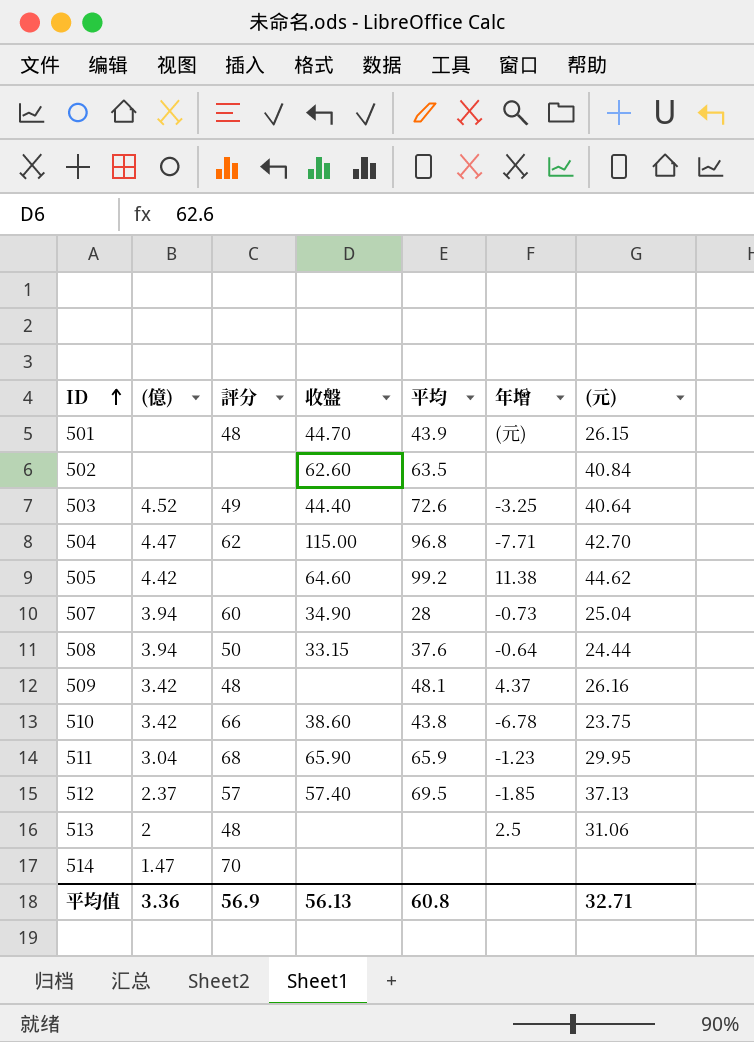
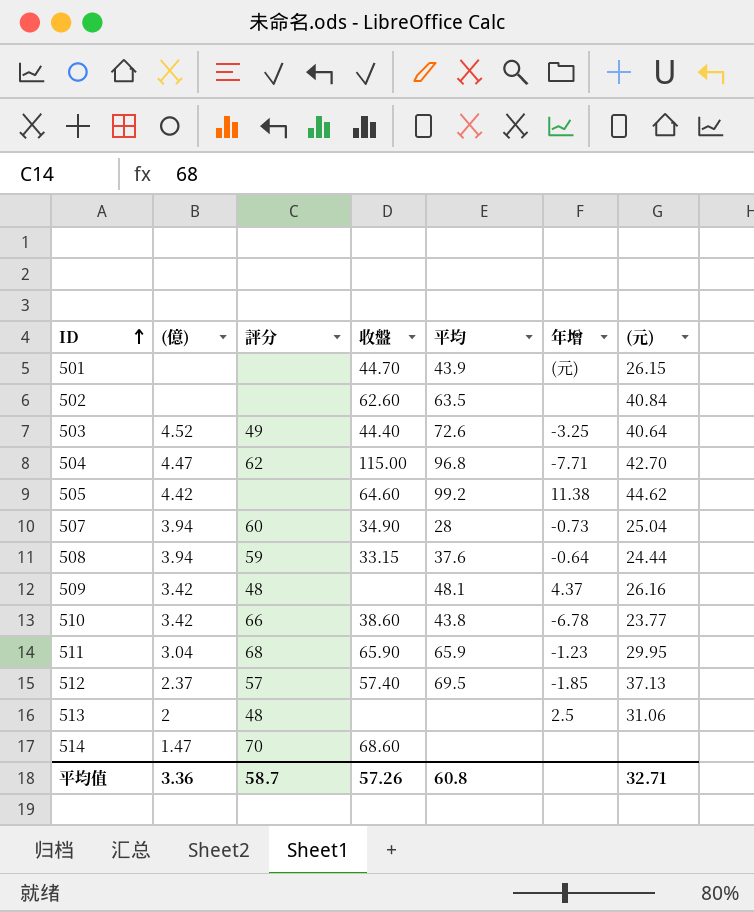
501 | 評分: 48 -> none
508 | 評分: 50 -> 59
510 | (元): 23.75 -> 23.77
514 | 收盤: none -> 68.60
平均值 | 評分: 56.9 -> 58.7
平均值 | 收盤: 56.13 -> 57.26

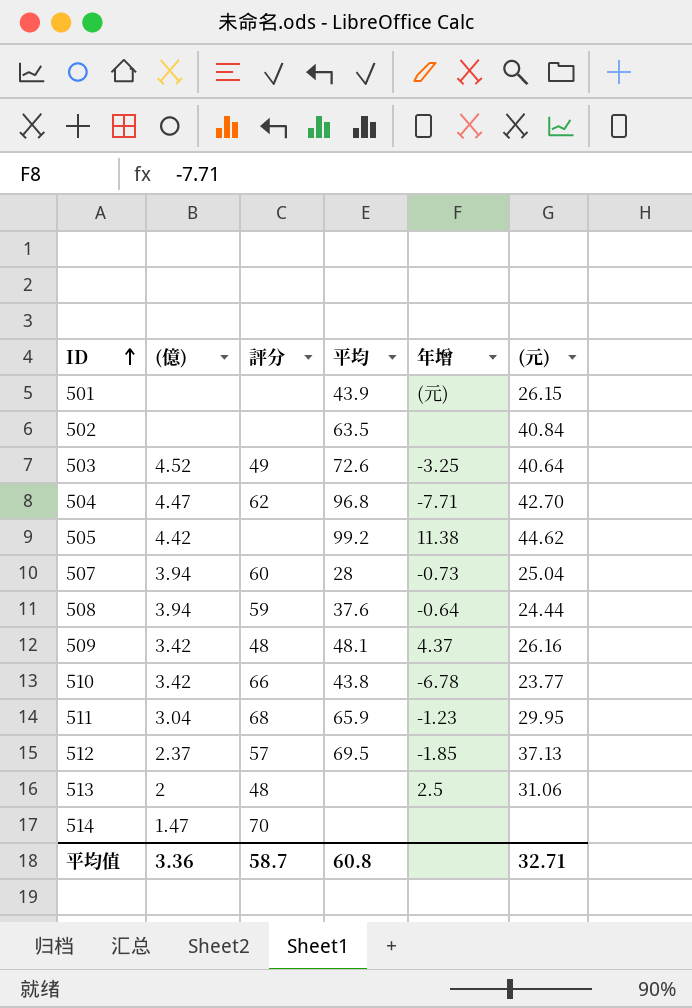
column 收盤 | position: 4 -> none

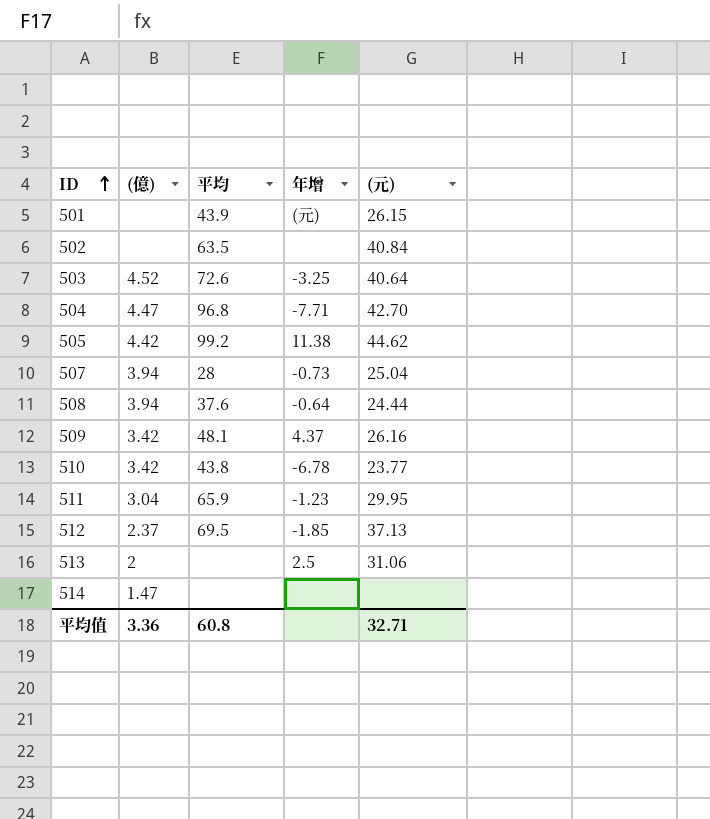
column 評分 | position: 3 -> none

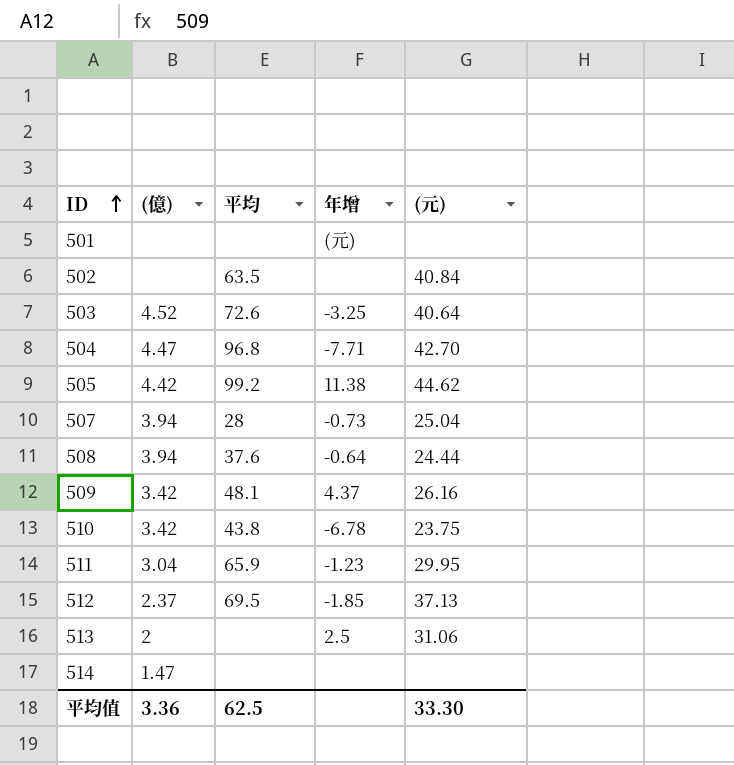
501 | 平均: 43.9 -> none
501 | (元): 26.15 -> none
510 | (元): 23.77 -> 23.75
平均值 | 平均: 60.8 -> 62.5
平均值 | (元): 32.71 -> 33.30

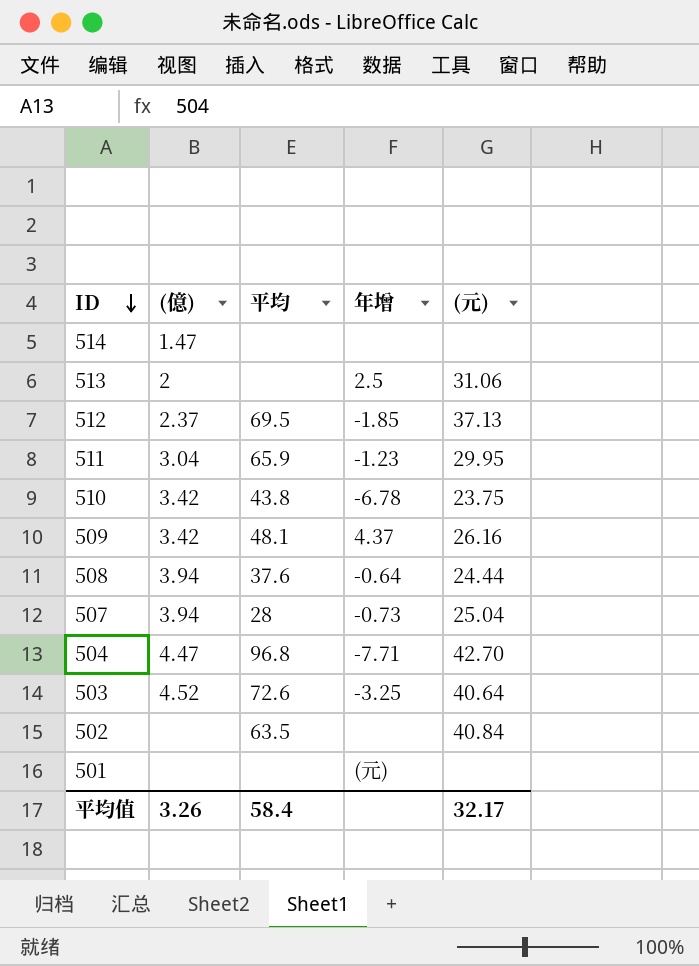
row order: ID ascending -> ID descending
row 505: 4.42 | 99.2 | 11.38 | 44.62 -> none
平均值 | (億): 3.36 -> 3.26
平均值 | 平均: 62.5 -> 58.4
平均值 | (元): 33.30 -> 32.17

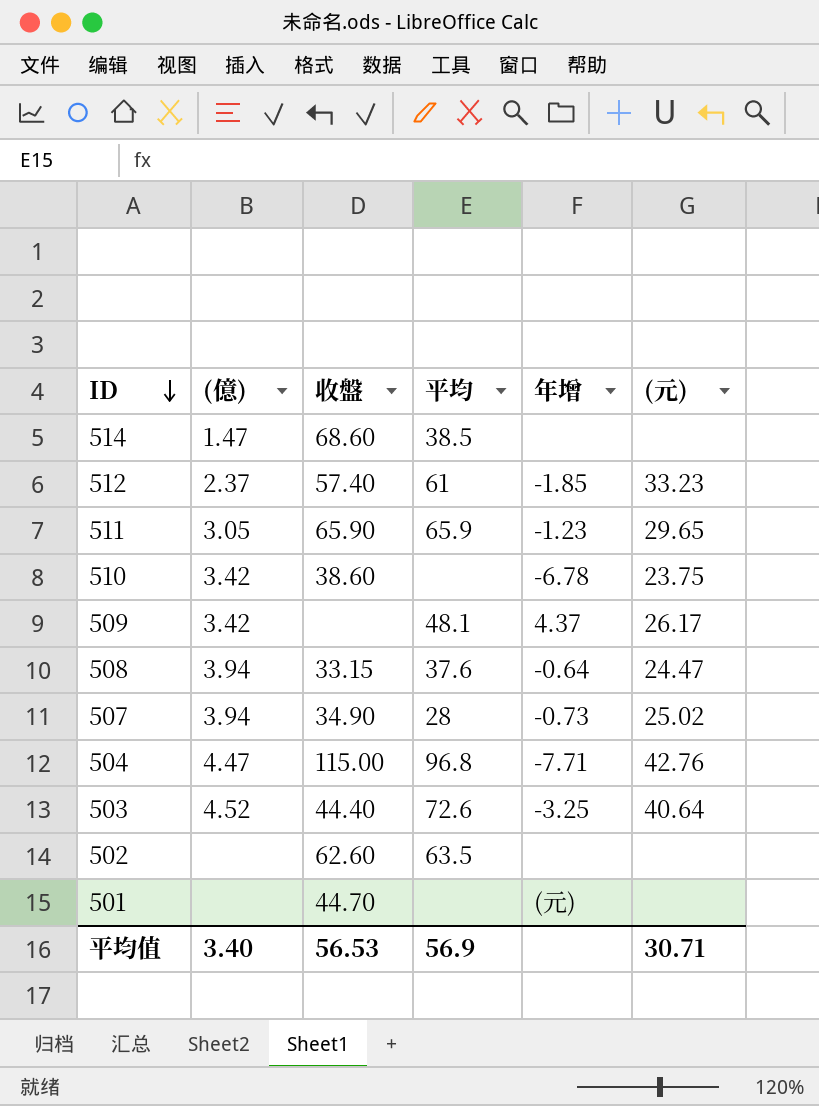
column 收盤 | position: none -> 3
row 513: 2 | none | 2.5 | 31.06 -> none
514 | 平均: none -> 38.5
512 | 平均: 69.5 -> 61
512 | (元): 37.13 -> 33.23
511 | (億): 3.04 -> 3.05
511 | (元): 29.95 -> 29.65
510 | 平均: 43.8 -> none
509 | (元): 26.16 -> 26.17
508 | (元): 24.44 -> 24.47
507 | (元): 25.04 -> 25.02
504 | (元): 42.70 -> 42.76
502 | (元): 40.84 -> none
平均值 | (億): 3.26 -> 3.40
平均值 | 平均: 58.4 -> 56.9
平均值 | (元): 32.17 -> 30.71

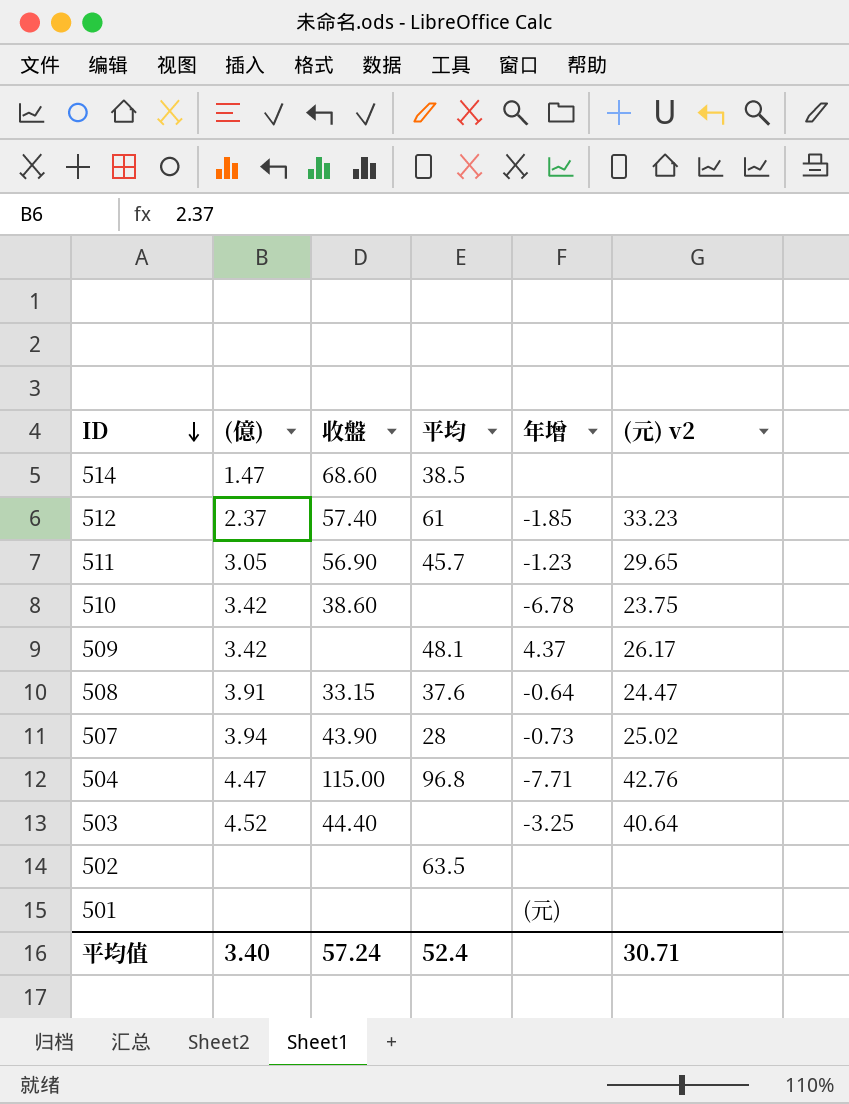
column name: (元) -> (元) v2
511 | 收盤: 65.90 -> 56.90
511 | 平均: 65.9 -> 45.7
508 | (億): 3.94 -> 3.91
507 | 收盤: 34.90 -> 43.90
503 | 平均: 72.6 -> none
502 | 收盤: 62.60 -> none
501 | 收盤: 44.70 -> none
平均值 | 收盤: 56.53 -> 57.24
平均值 | 平均: 56.9 -> 52.4

